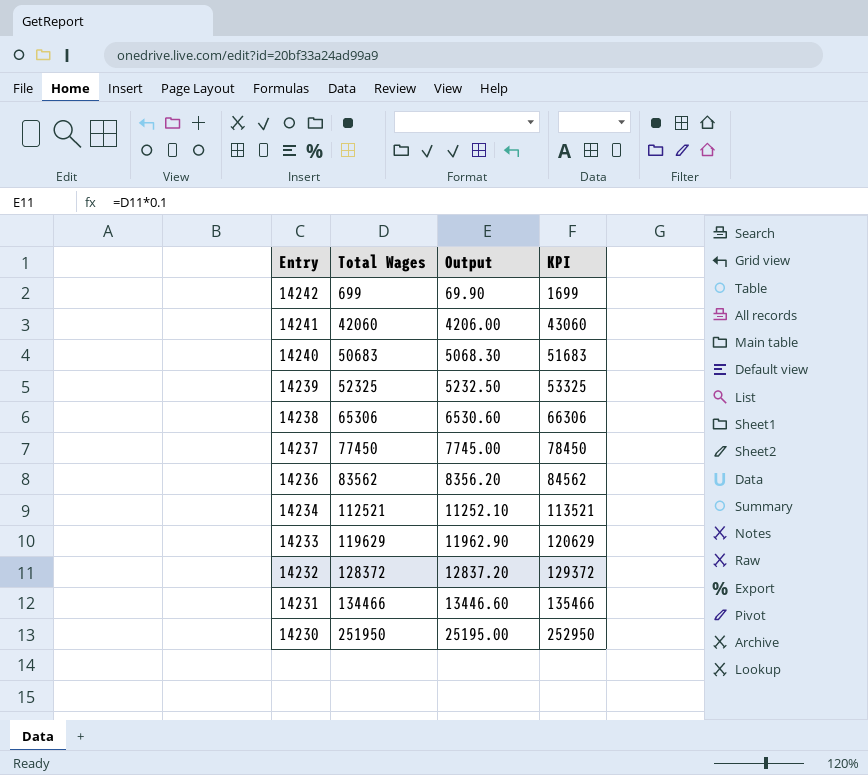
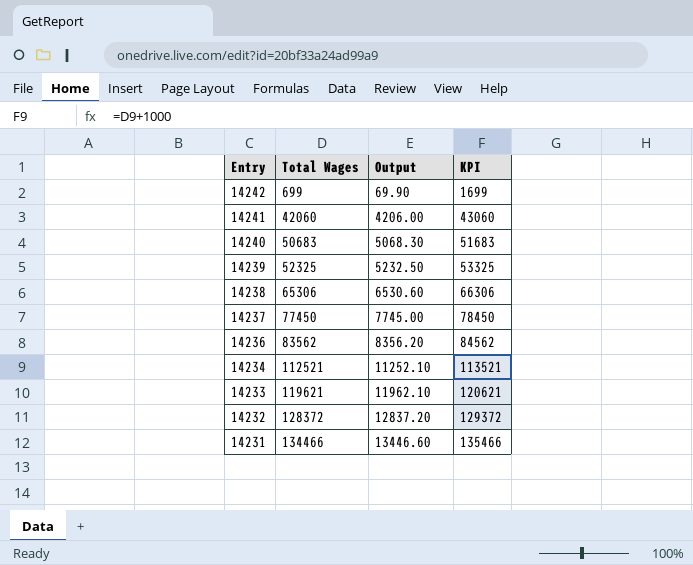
row 14230: 251950 | 25195.00 | 252950 -> none
14233 | Total Wages: 119629 -> 119621
14233 | Output: 11962.90 -> 11962.10
14233 | KPI: 120629 -> 120621

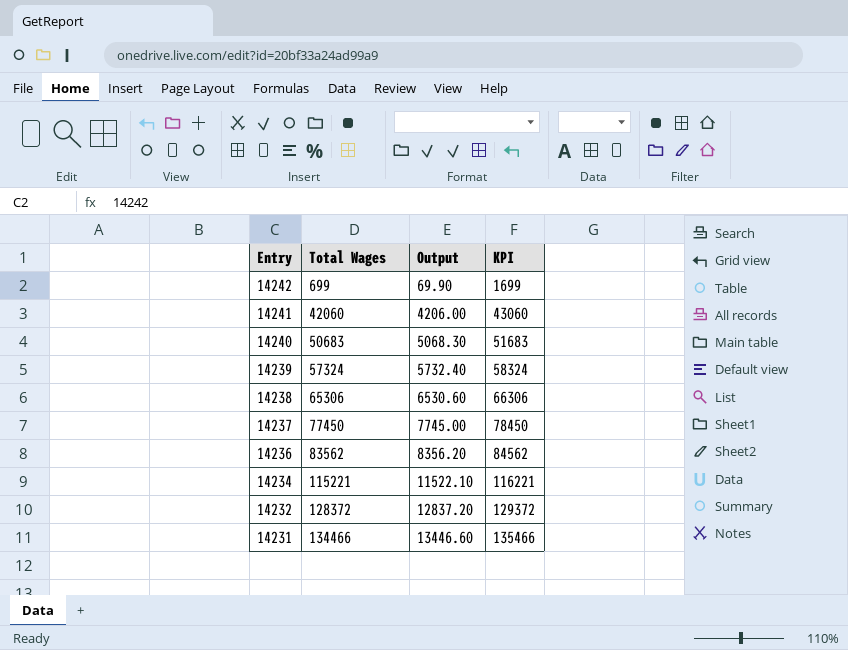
row 14233: 119621 | 11962.10 | 120621 -> none
14239 | Total Wages: 52325 -> 57324
14239 | Output: 5232.50 -> 5732.40
14239 | KPI: 53325 -> 58324
14234 | Total Wages: 112521 -> 115221
14234 | Output: 11252.10 -> 11522.10
14234 | KPI: 113521 -> 116221

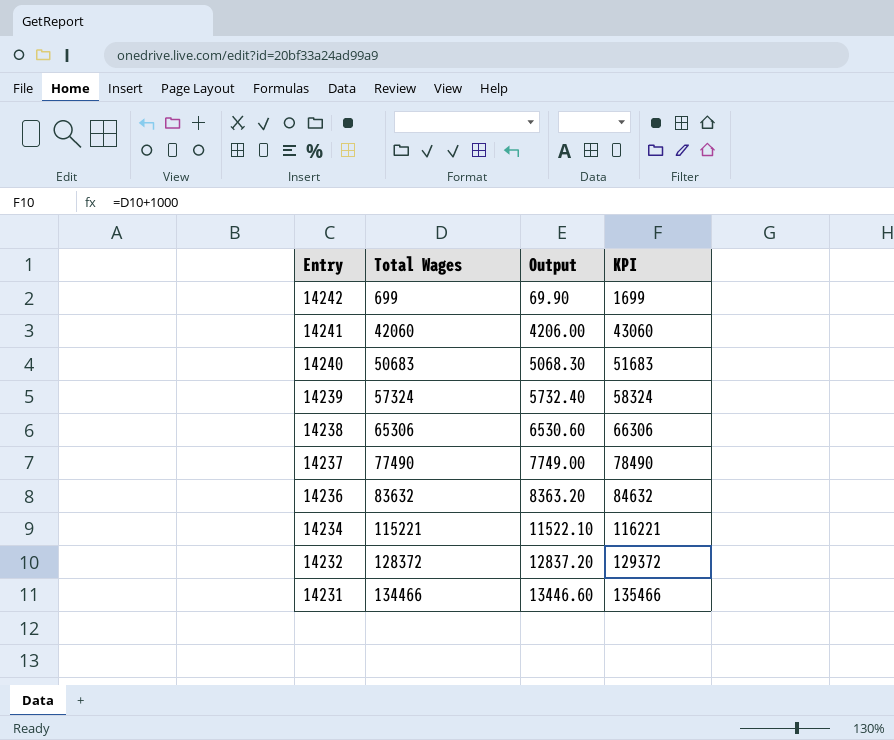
14237 | Total Wages: 77450 -> 77490
14237 | Output: 7745.00 -> 7749.00
14237 | KPI: 78450 -> 78490
14236 | Total Wages: 83562 -> 83632
14236 | Output: 8356.20 -> 8363.20
14236 | KPI: 84562 -> 84632

